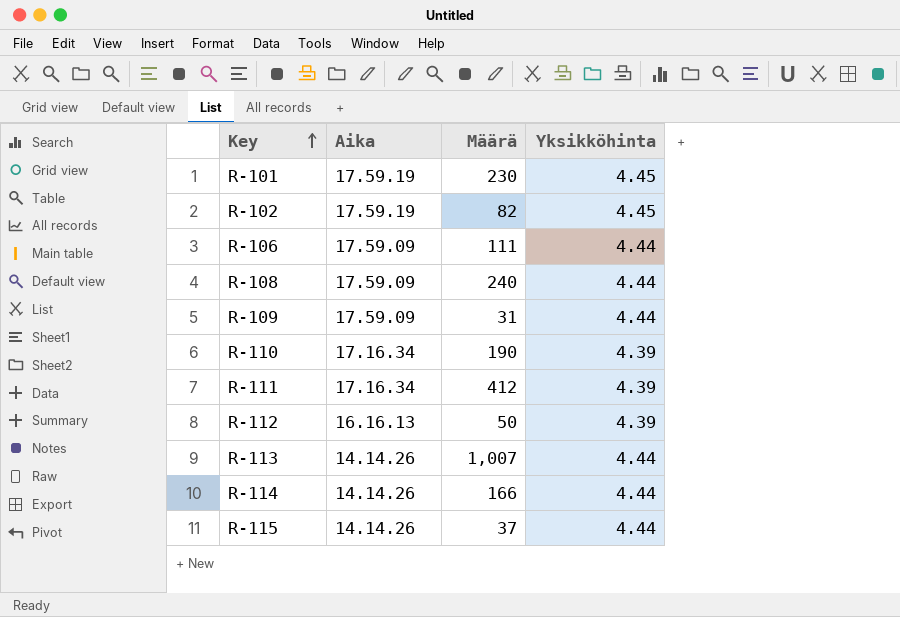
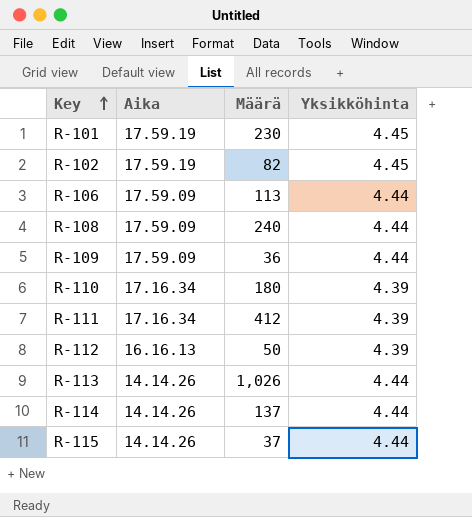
R-106 | Määrä: 111 -> 113
R-109 | Määrä: 31 -> 36
R-110 | Määrä: 190 -> 180
R-113 | Määrä: 1,007 -> 1,026
R-114 | Määrä: 166 -> 137

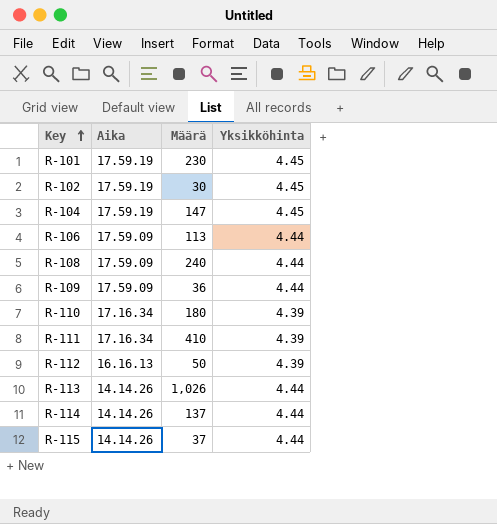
R-102 | Määrä: 82 -> 30
row R-104: none -> 17.59.19 | 147 | 4.45
R-111 | Määrä: 412 -> 410

